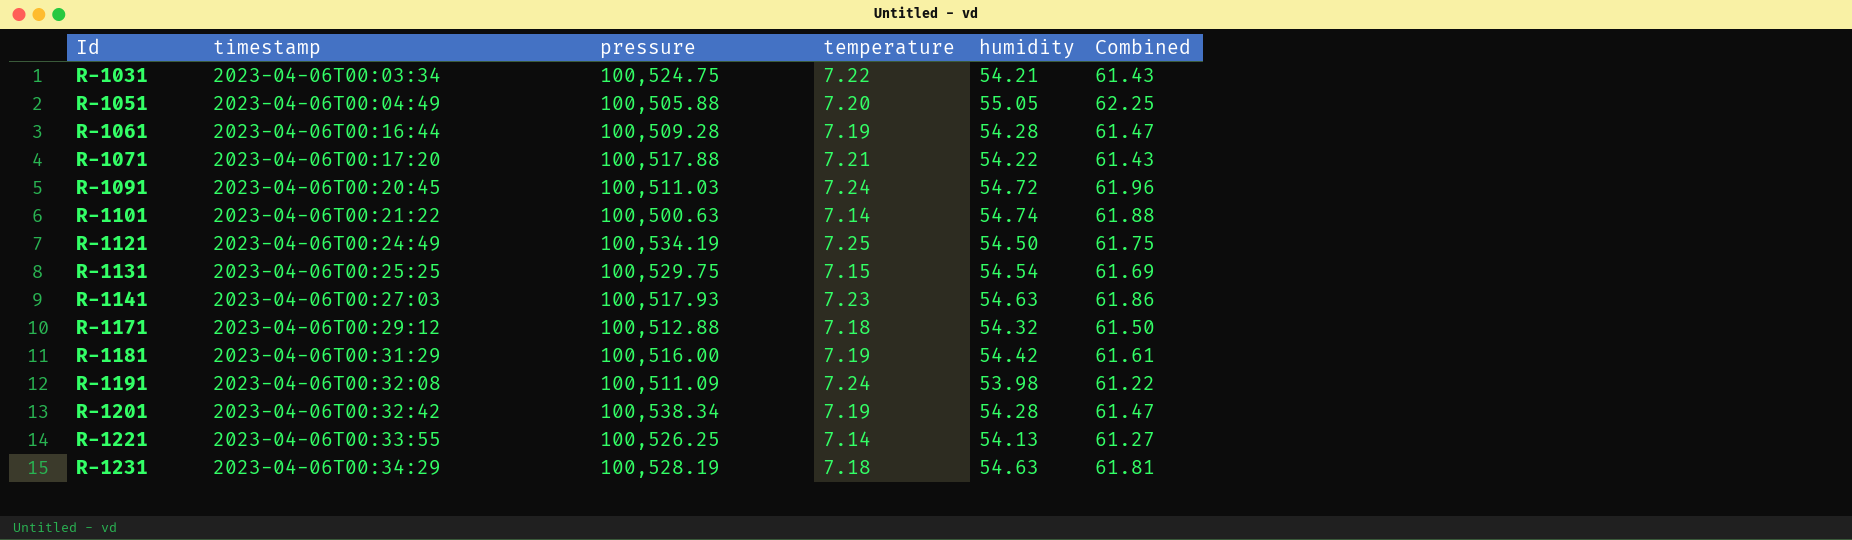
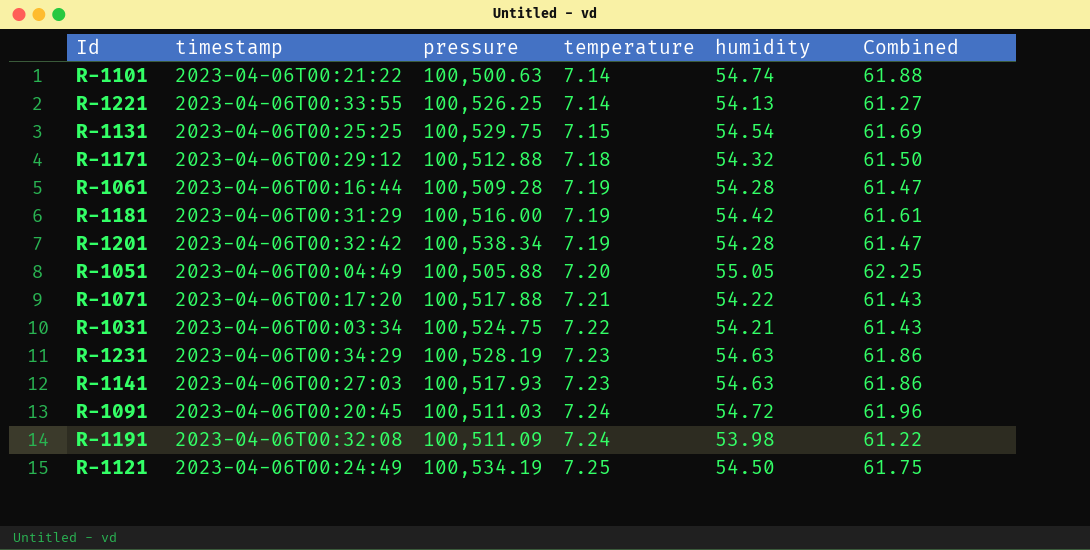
row order: Id ascending -> temperature ascending
R-1231 | temperature: 7.18 -> 7.23
R-1231 | Combined: 61.81 -> 61.86

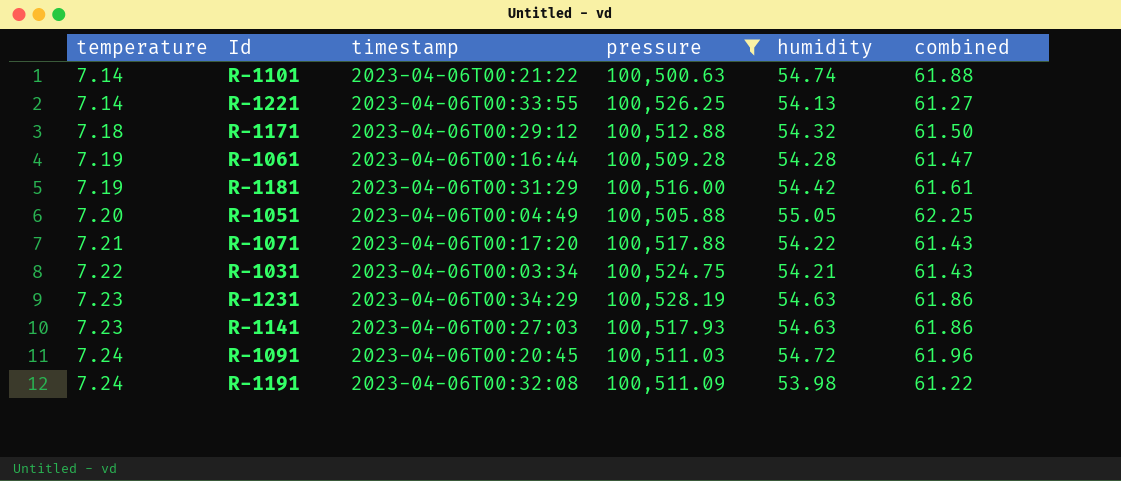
filter: none -> pressure <= 100,528.19
column temperature | position: 4 -> 1
column name: Combined -> combined

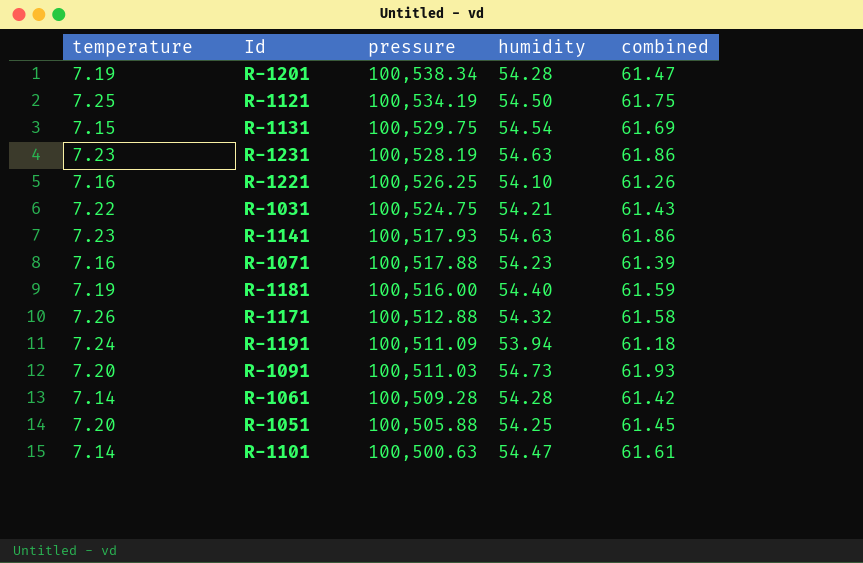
filter: pressure <= 100,528.19 -> none
row order: temperature ascending -> pressure descending
column timestamp | position: 3 -> none
R-1221 | temperature: 7.14 -> 7.16
R-1221 | humidity: 54.13 -> 54.10
R-1221 | combined: 61.27 -> 61.26
R-1071 | temperature: 7.21 -> 7.16
R-1071 | humidity: 54.22 -> 54.23
R-1071 | combined: 61.43 -> 61.39
R-1181 | humidity: 54.42 -> 54.40
R-1181 | combined: 61.61 -> 61.59
R-1171 | temperature: 7.18 -> 7.26
R-1171 | combined: 61.50 -> 61.58
R-1191 | humidity: 53.98 -> 53.94
R-1191 | combined: 61.22 -> 61.18
R-1091 | temperature: 7.24 -> 7.20
R-1091 | humidity: 54.72 -> 54.73
R-1091 | combined: 61.96 -> 61.93
R-1061 | temperature: 7.19 -> 7.14
R-1061 | combined: 61.47 -> 61.42
R-1051 | humidity: 55.05 -> 54.25
R-1051 | combined: 62.25 -> 61.45
R-1101 | humidity: 54.74 -> 54.47
R-1101 | combined: 61.88 -> 61.61

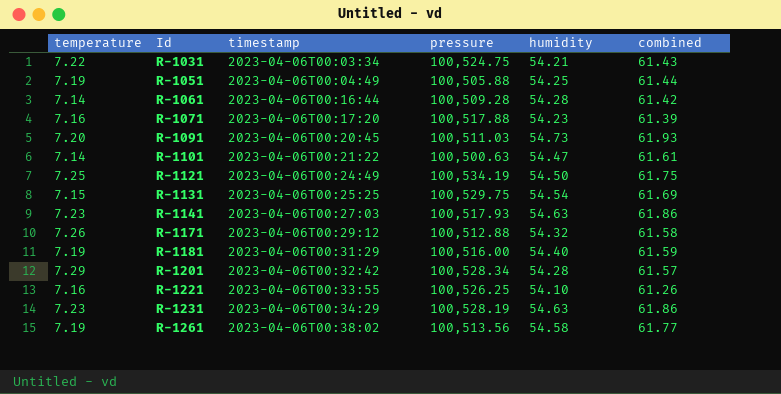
row order: pressure descending -> Id ascending
column timestamp | position: none -> 3
row R-1191: 7.24 | 100,511.09 | 53.94 | 61.18 -> none
R-1051 | temperature: 7.20 -> 7.19
R-1051 | combined: 61.45 -> 61.44
R-1201 | temperature: 7.19 -> 7.29
R-1201 | pressure: 100,538.34 -> 100,528.34
R-1201 | combined: 61.47 -> 61.57
row R-1261: none -> 7.19 | 2023-04-06T00:38:02 | 100,513.56 | 54.58 | 61.77

